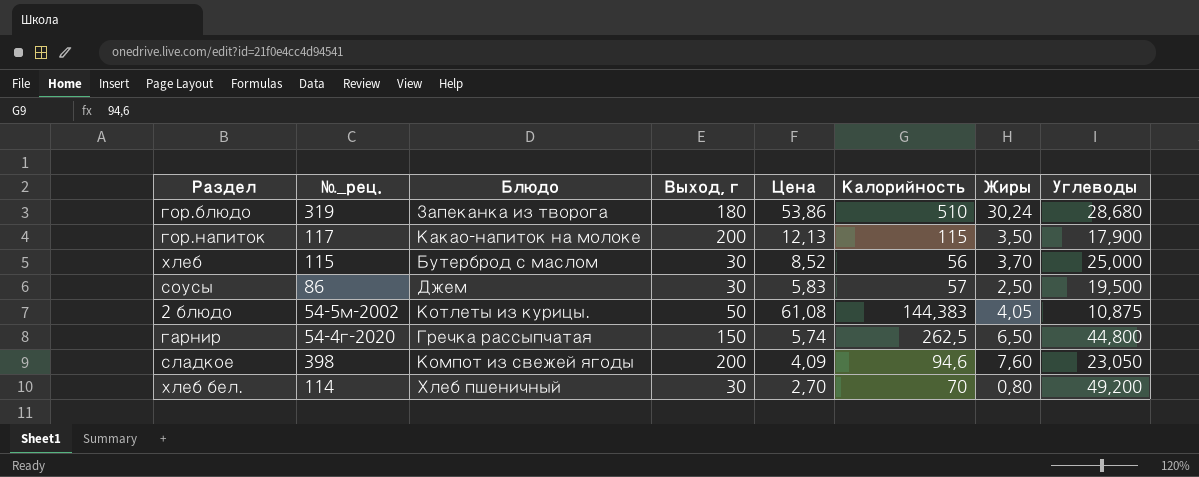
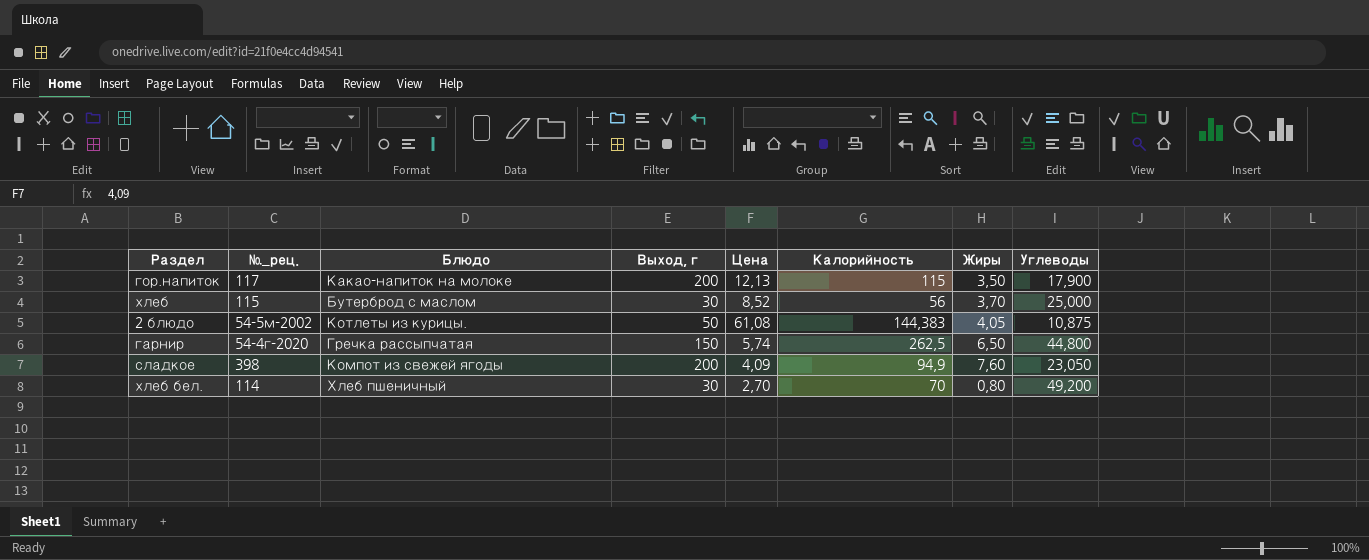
row гор.блюдо: 319 | Запеканка из творога | 180 | 53,86 | 510 | 30,24 | 28,680 -> none
row соусы: 86 | Джем | 30 | 5,83 | 57 | 2,50 | 19,500 -> none
сладкое | Калорийность: 94,6 -> 94,9

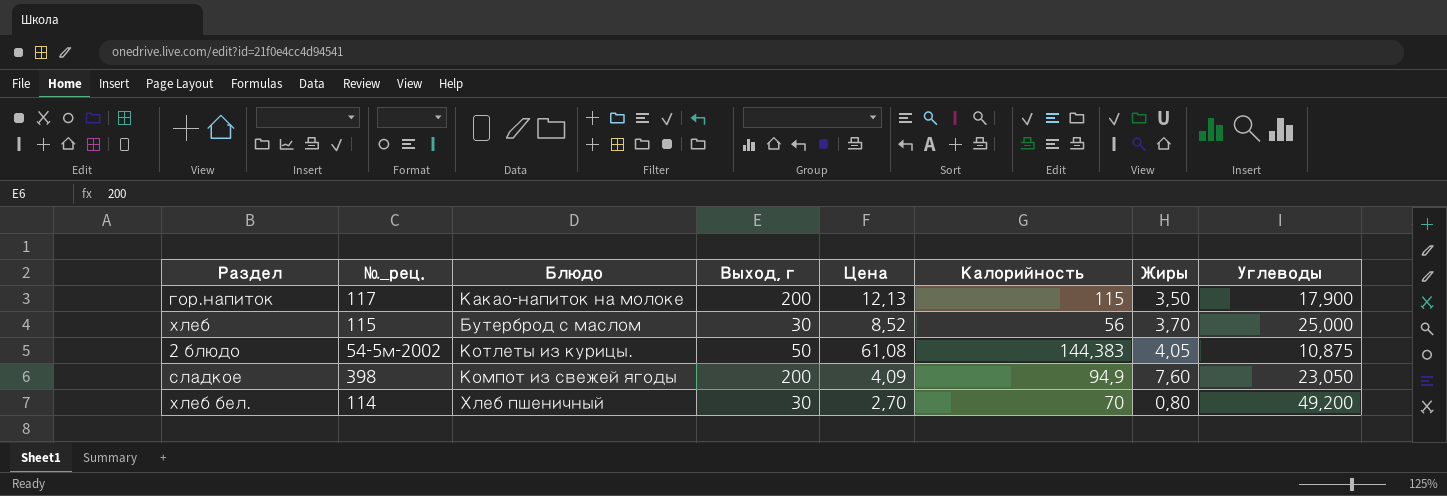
row гарнир: 54-4г-2020 | Гречка рассыпчатая | 150 | 5,74 | 262,5 | 6,50 | 44,800 -> none

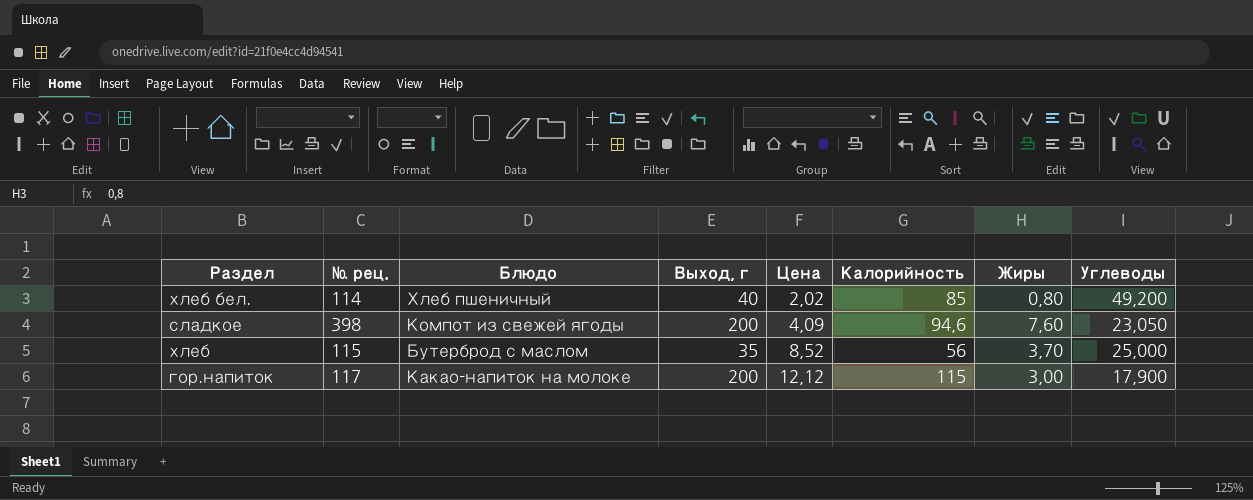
row order: none -> Цена ascending
column name: №_рец. -> № рец.
row 2 блюдо: 54-5м-2002 | Котлеты из курицы. | 50 | 61,08 | 144,383 | 4,05 | 10,875 -> none
хлеб бел. | Выход, г: 30 -> 40
хлеб бел. | Цена: 2,70 -> 2,02
хлеб бел. | Калорийность: 70 -> 85
сладкое | Калорийность: 94,9 -> 94,6
хлеб | Выход, г: 30 -> 35
гор.напиток | Цена: 12,13 -> 12,12
гор.напиток | Жиры: 3,50 -> 3,00

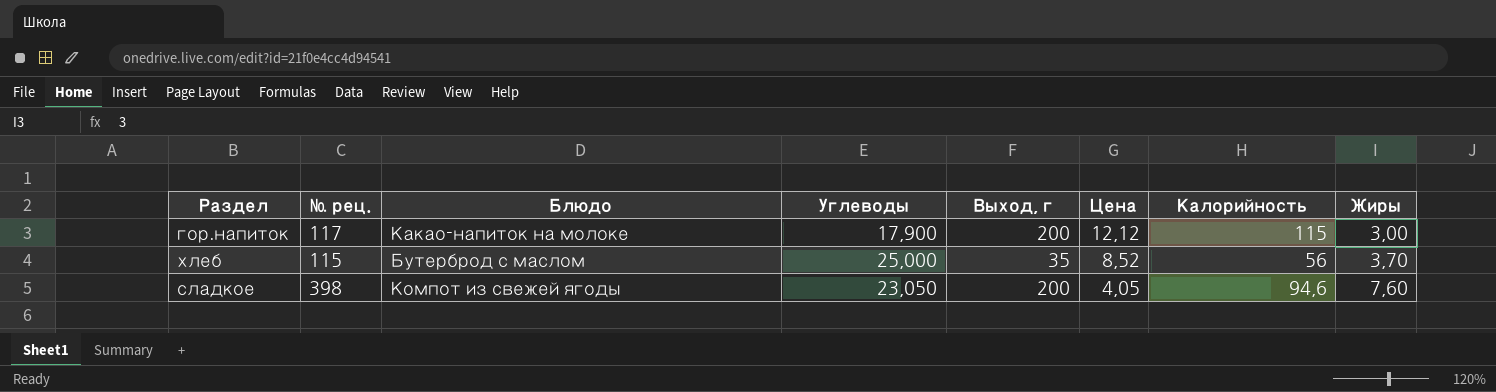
row order: Цена ascending -> Цена descending
column Углеводы | position: 8 -> 4
row хлеб бел.: 114 | Хлеб пшеничный | 40 | 2,02 | 85 | 0,80 | 49,200 -> none
сладкое | Цена: 4,09 -> 4,05

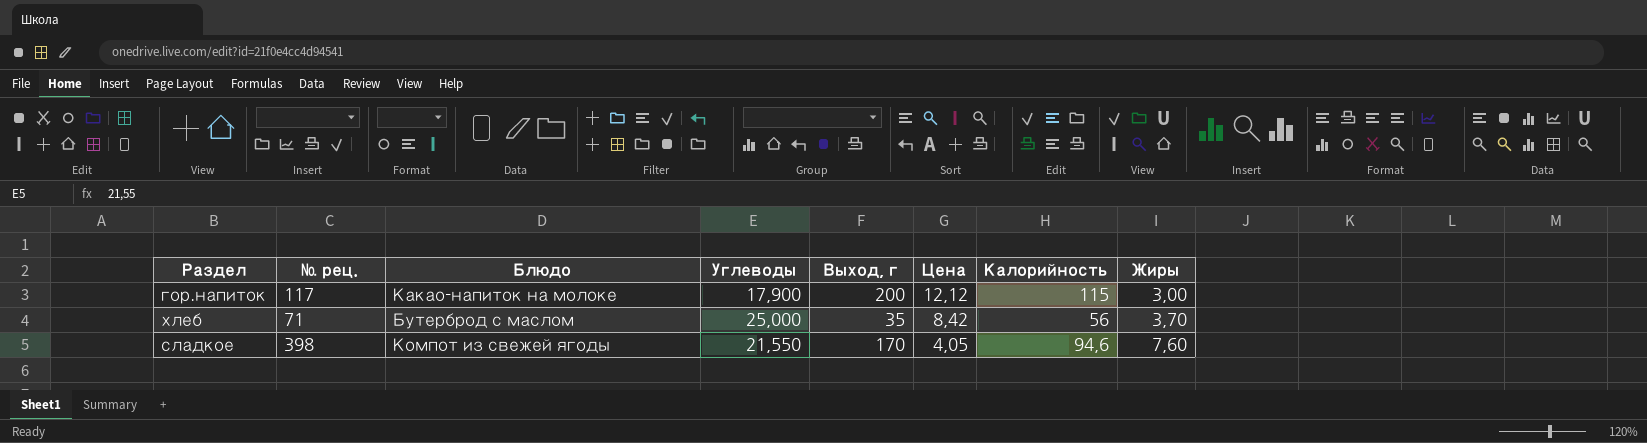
хлеб | № рец.: 115 -> 71
хлеб | Цена: 8,52 -> 8,42
сладкое | Углеводы: 23,050 -> 21,550
сладкое | Выход, г: 200 -> 170

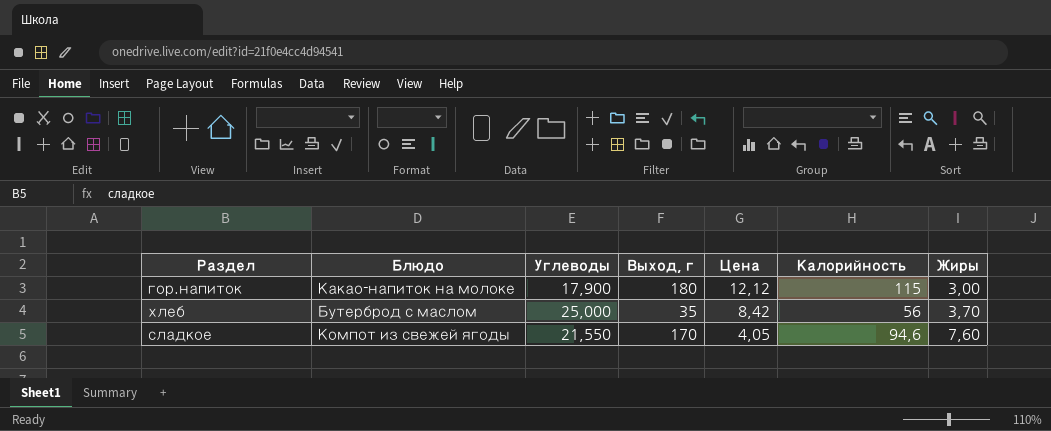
column № рец. | position: 2 -> none
гор.напиток | Выход, г: 200 -> 180

